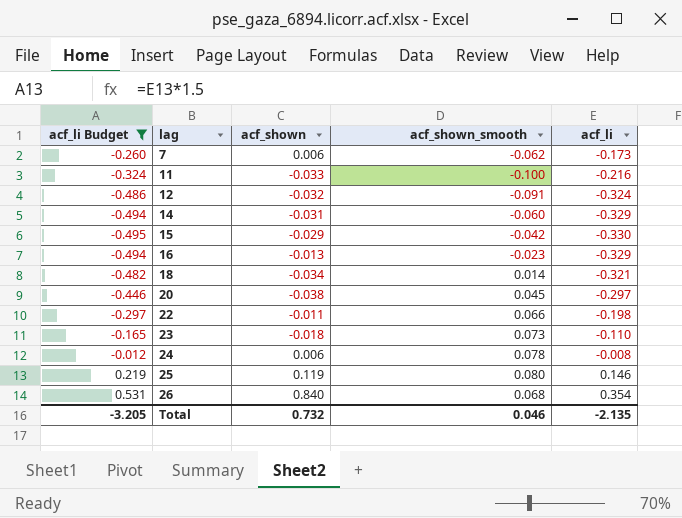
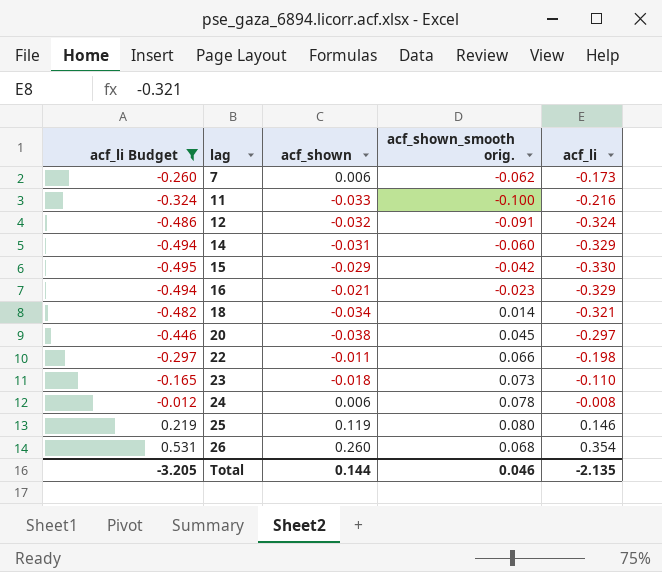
column name: acf_shown_smooth -> acf_shown_smooth orig.
16 | acf_shown: -0.013 -> -0.021
26 | acf_shown: 0.840 -> 0.260
Total | acf_shown: 0.732 -> 0.144

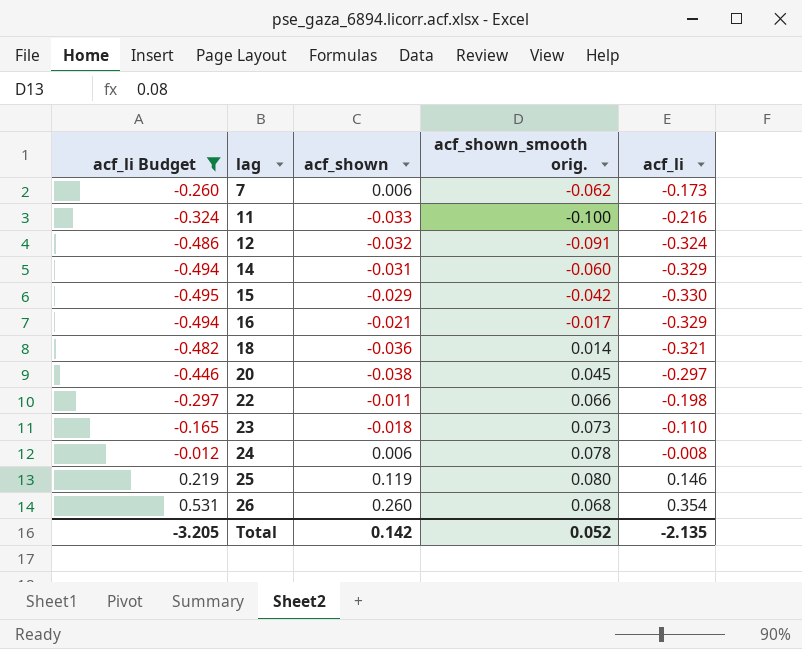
16 | acf_shown_smooth orig.: -0.023 -> -0.017
18 | acf_shown: -0.034 -> -0.036
Total | acf_shown: 0.144 -> 0.142
Total | acf_shown_smooth orig.: 0.046 -> 0.052

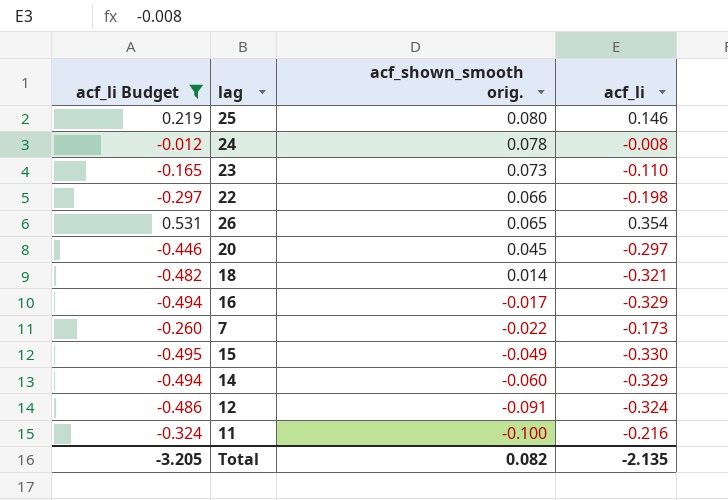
row order: lag ascending -> acf_shown_smooth orig. descending
column acf_shown | position: 3 -> none
26 | acf_shown_smooth orig.: 0.068 -> 0.065
7 | acf_shown_smooth orig.: -0.062 -> -0.022
15 | acf_shown_smooth orig.: -0.042 -> -0.049
Total | acf_shown_smooth orig.: 0.052 -> 0.082

